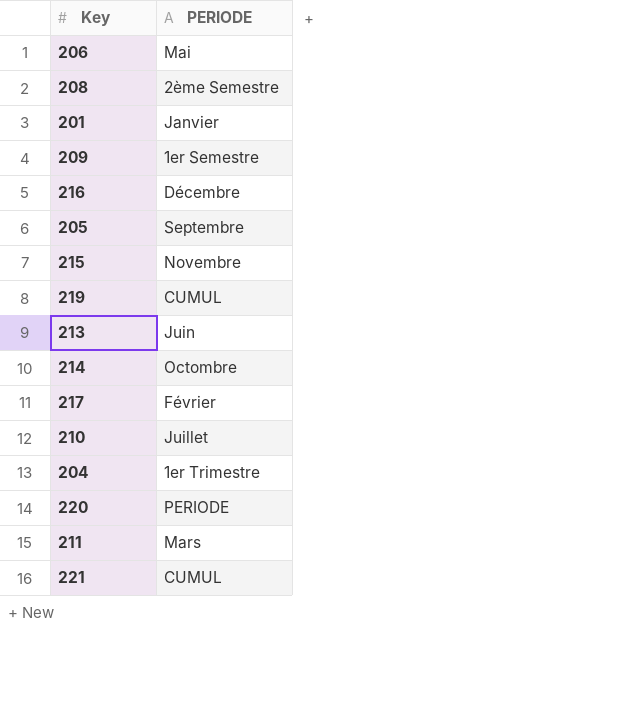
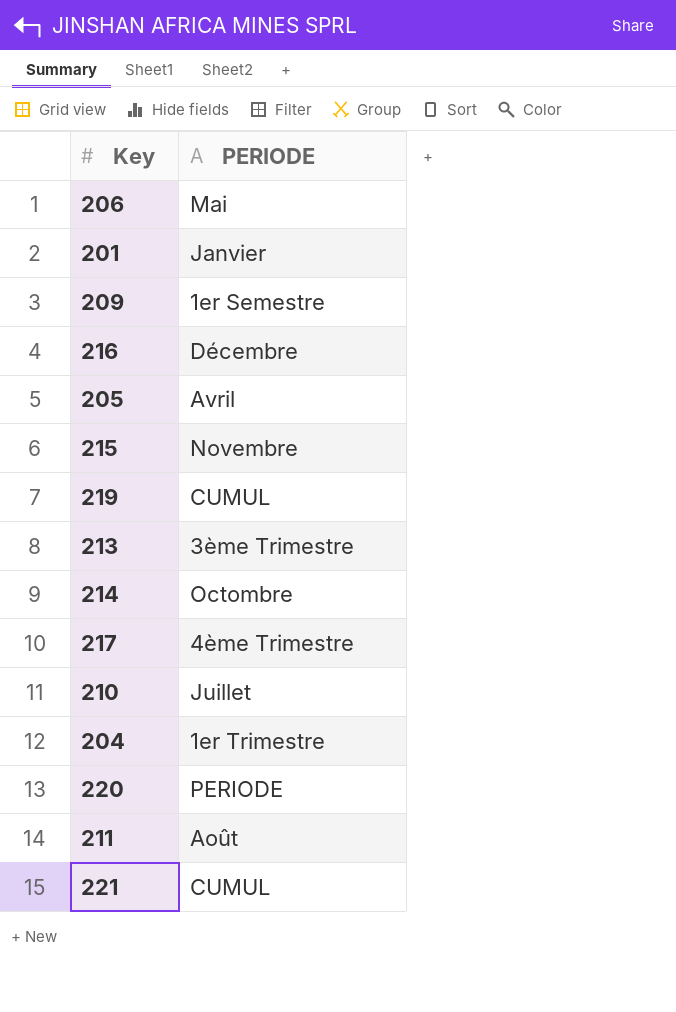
row 208: 2ème Semestre -> none
205 | PERIODE: Septembre -> Avril
213 | PERIODE: Juin -> 3ème Trimestre
217 | PERIODE: Février -> 4ème Trimestre
211 | PERIODE: Mars -> Août

